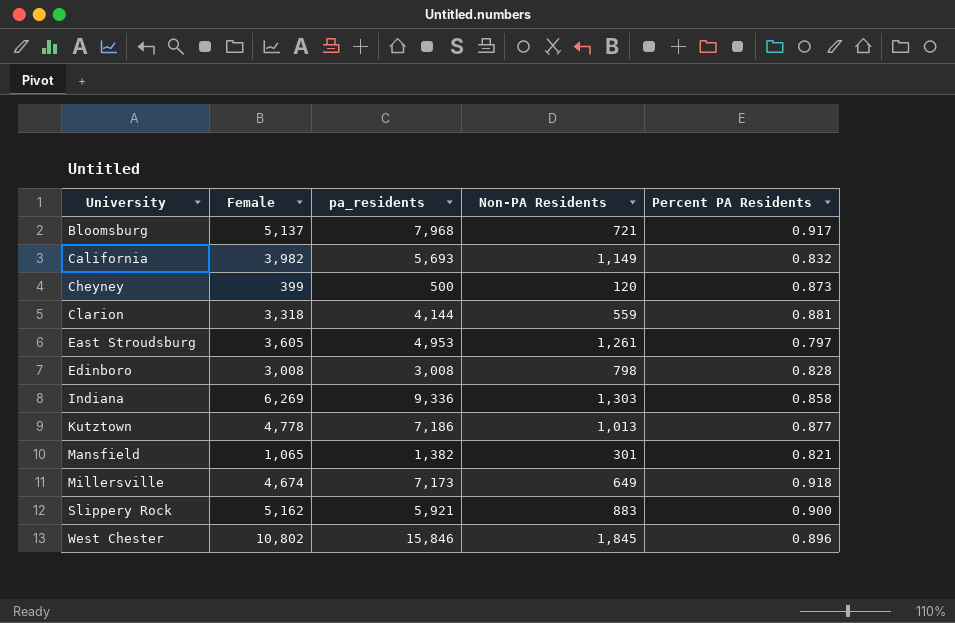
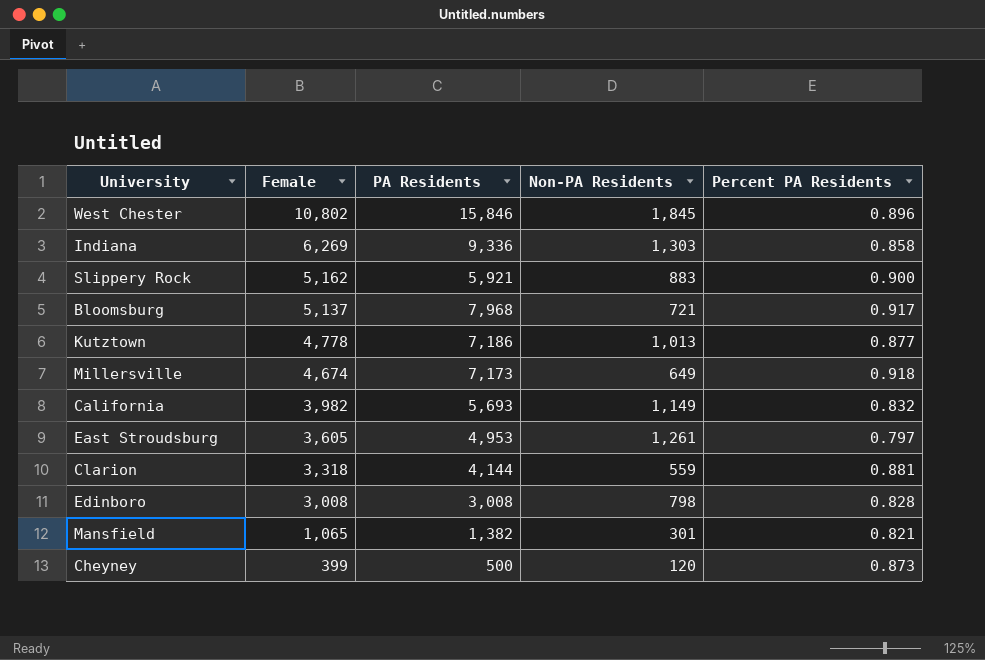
row order: University ascending -> Female descending
column name: pa_residents -> PA Residents

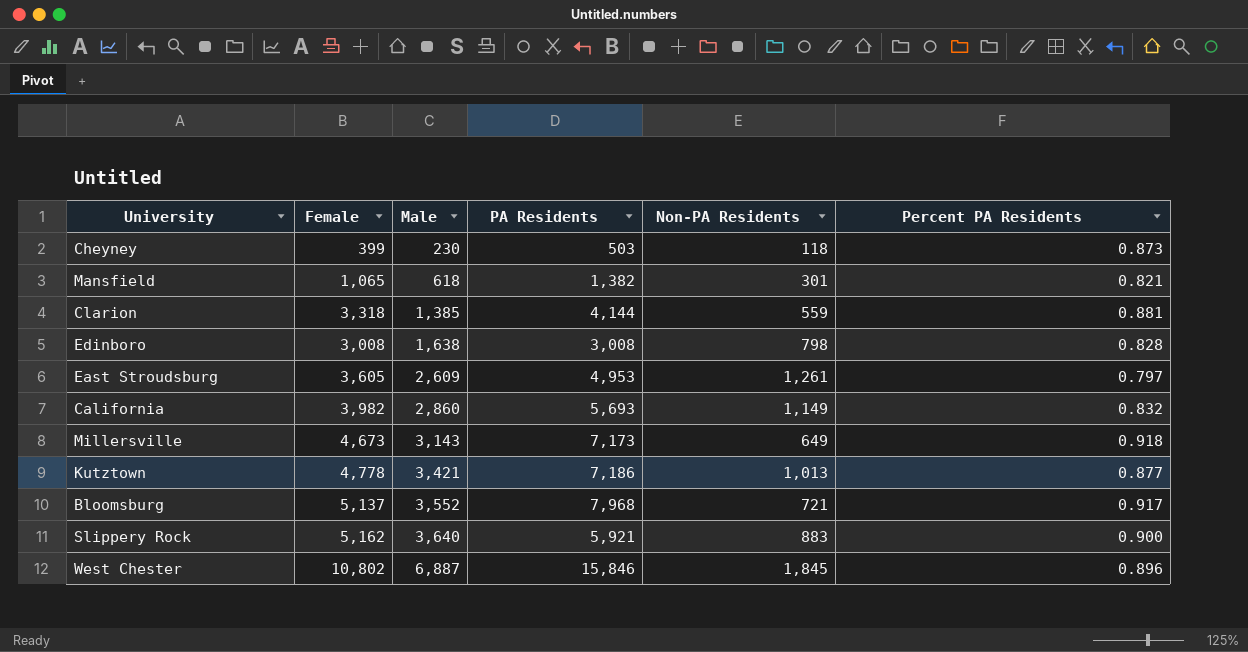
row order: Female descending -> Male ascending
column Male | position: none -> 3
row Indiana: 6,269 | 9,336 | 1,303 | 0.858 -> none
Cheyney | PA Residents: 500 -> 503
Cheyney | Non-PA Residents: 120 -> 118
Millersville | Female: 4,674 -> 4,673

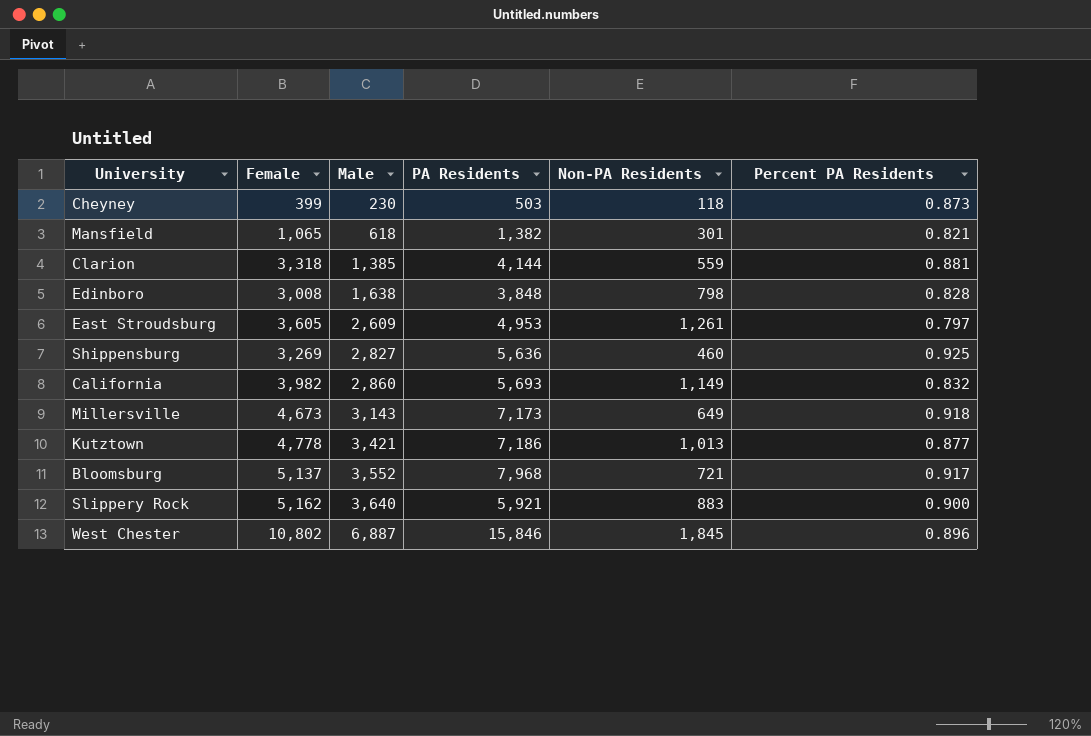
Edinboro | PA Residents: 3,008 -> 3,848
row Shippensburg: none -> 3,269 | 2,827 | 5,636 | 460 | 0.925

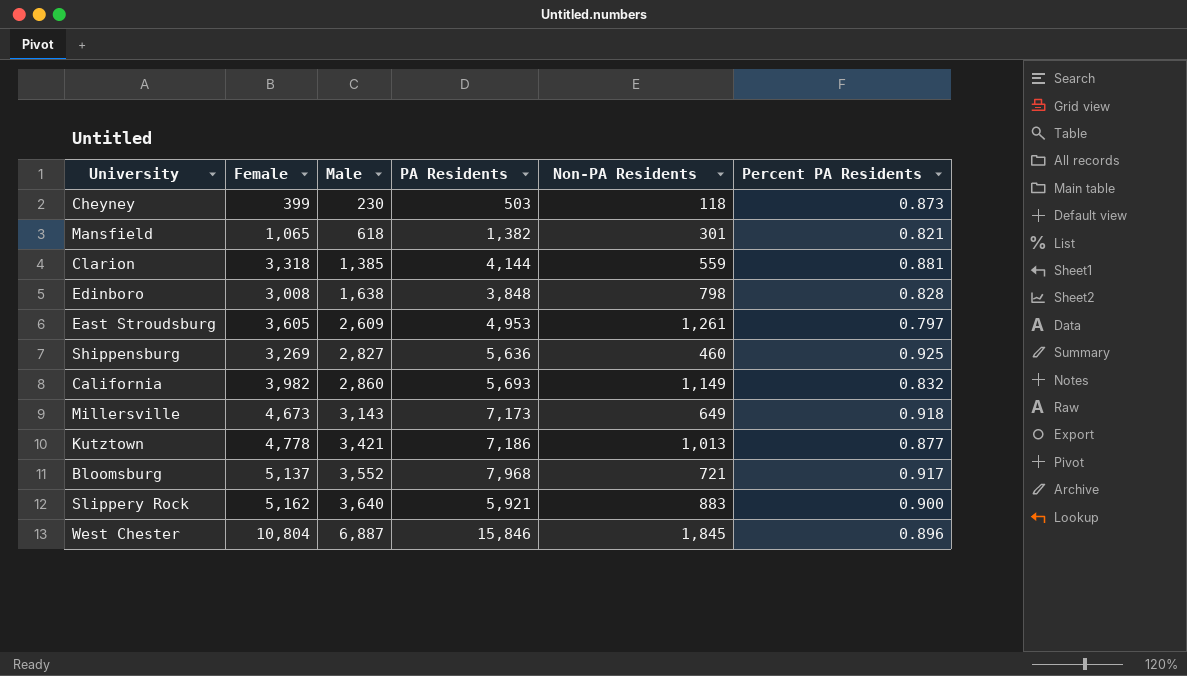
West Chester | Female: 10,802 -> 10,804

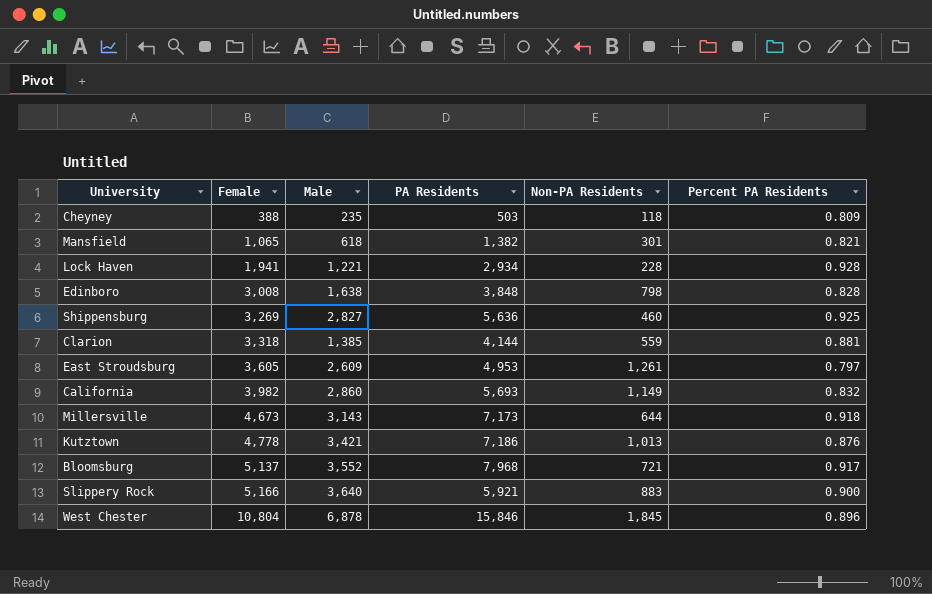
row order: Male ascending -> Female ascending
Cheyney | Female: 399 -> 388
Cheyney | Male: 230 -> 235
Cheyney | Percent PA Residents: 0.873 -> 0.809
row Lock Haven: none -> 1,941 | 1,221 | 2,934 | 228 | 0.928
Millersville | Non-PA Residents: 649 -> 644
Kutztown | Percent PA Residents: 0.877 -> 0.876
Slippery Rock | Female: 5,162 -> 5,166
West Chester | Male: 6,887 -> 6,878

